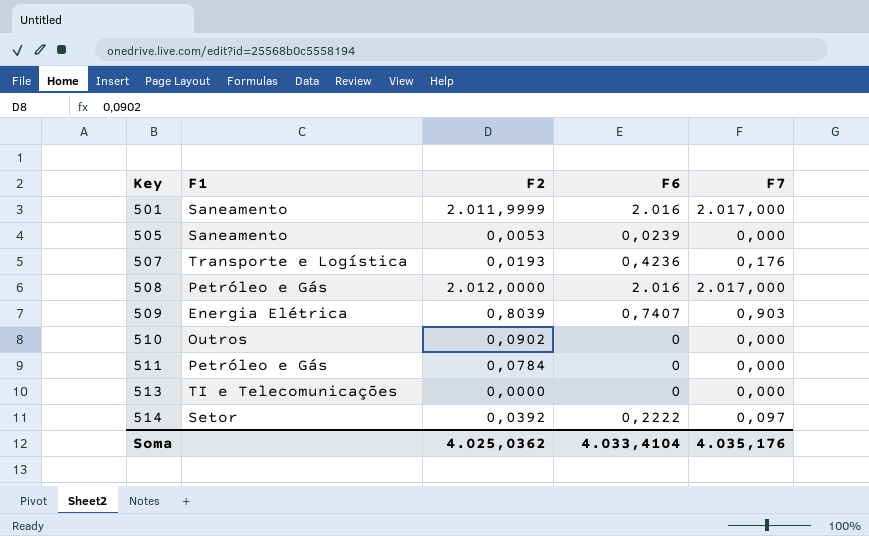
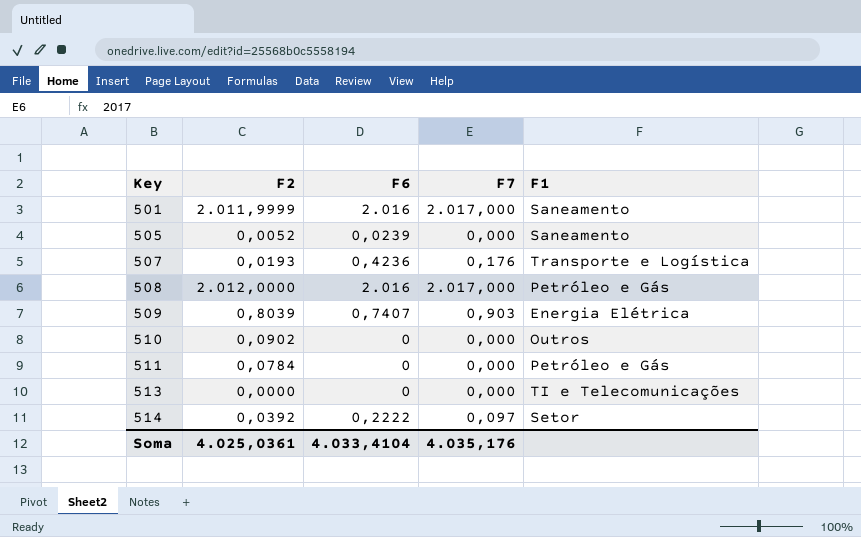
column F1 | position: 2 -> 5
505 | F2: 0,0053 -> 0,0052
Soma | F2: 4.025,0362 -> 4.025,0361

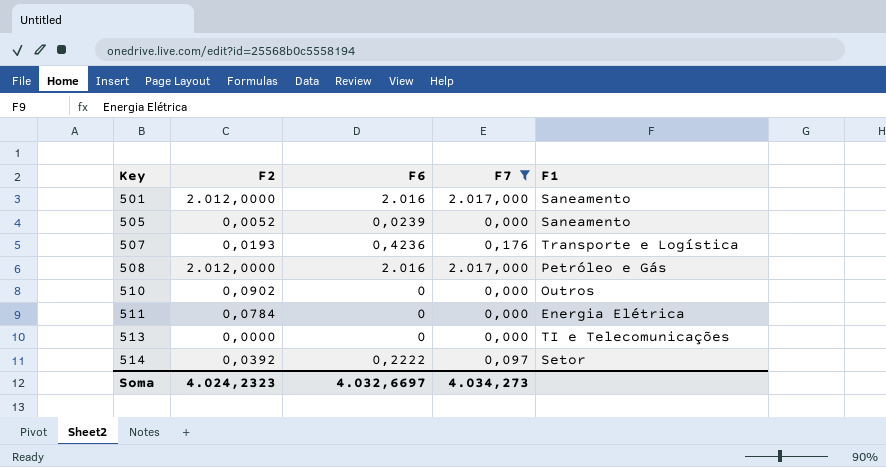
filter: none -> F7 != 0,903
501 | F2: 2.011,9999 -> 2.012,0000
511 | F1: Petróleo e Gás -> Energia Elétrica
Soma | F2: 4.025,0361 -> 4.024,2323
Soma | F6: 4.033,4104 -> 4.032,6697
Soma | F7: 4.035,176 -> 4.034,273

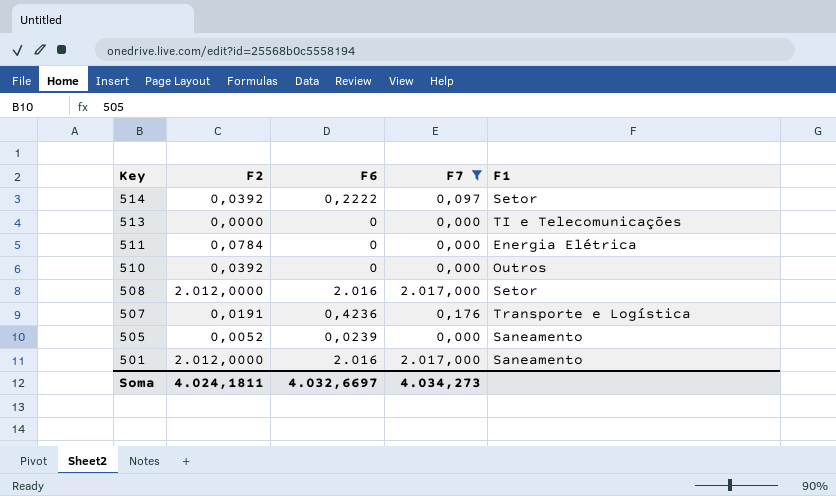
row order: Key ascending -> Key descending
510 | F2: 0,0902 -> 0,0392
508 | F1: Petróleo e Gás -> Setor
507 | F2: 0,0193 -> 0,0191
Soma | F2: 4.024,2323 -> 4.024,1811

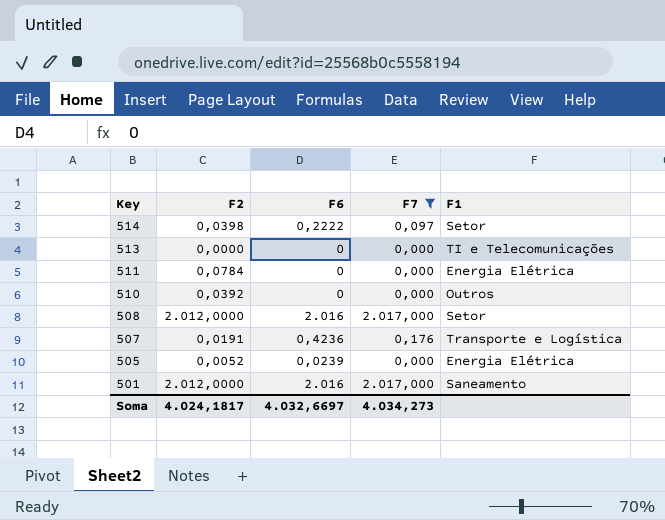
514 | F2: 0,0392 -> 0,0398
505 | F1: Saneamento -> Energia Elétrica
Soma | F2: 4.024,1811 -> 4.024,1817

